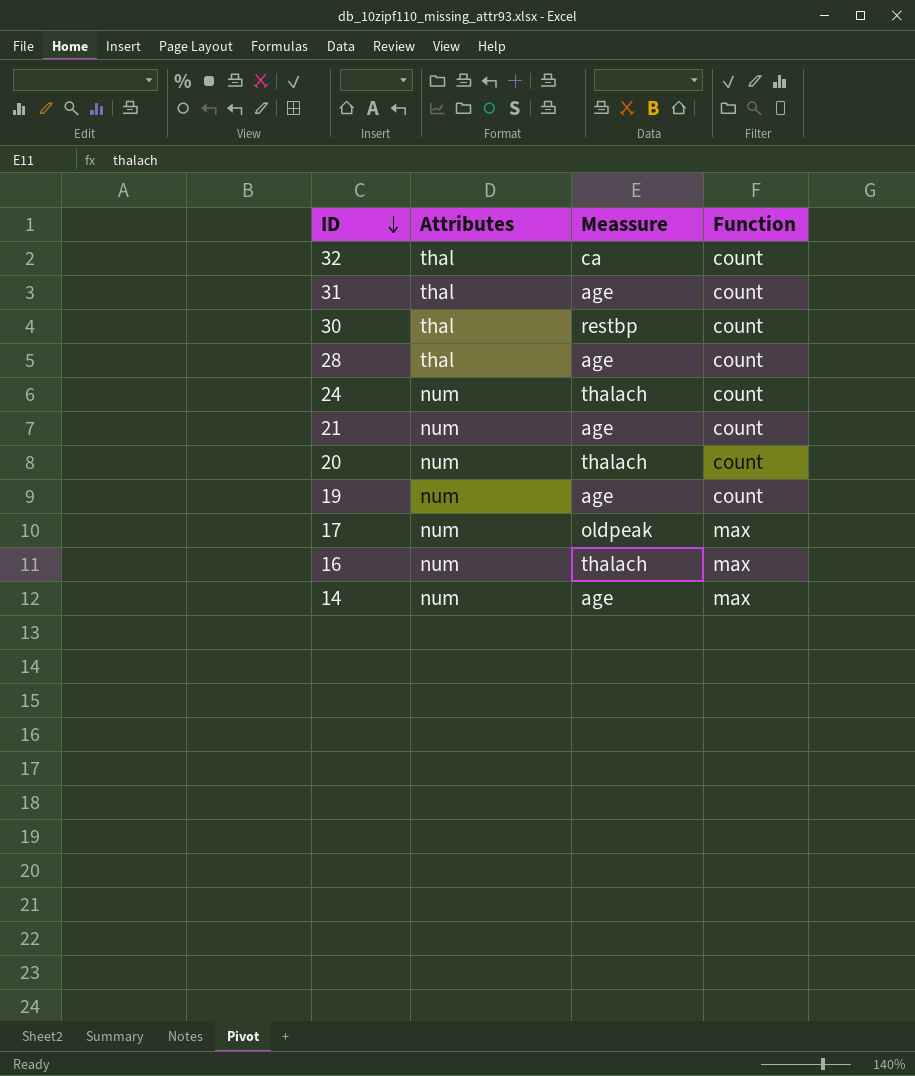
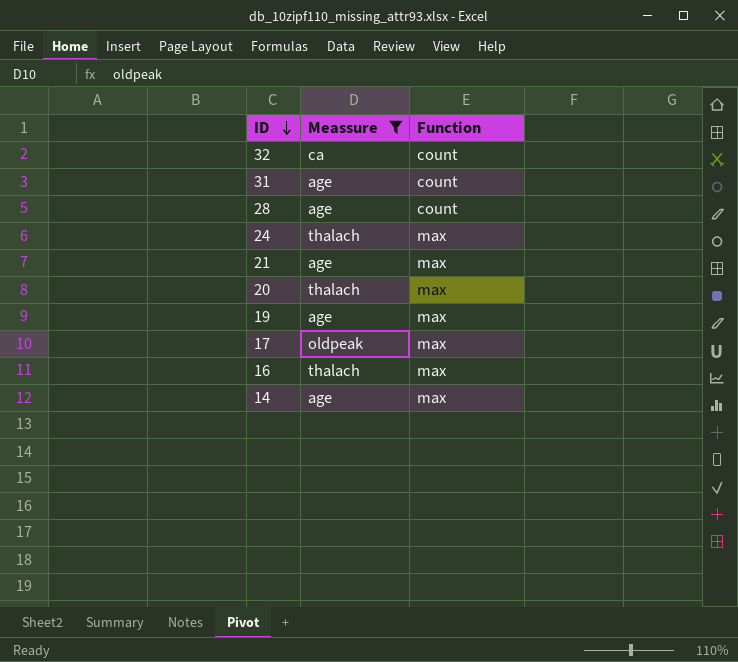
filter: none -> Meassure != restbp
column Attributes | position: 2 -> none
24 | Function: count -> max
21 | Function: count -> max
20 | Function: count -> max
19 | Function: count -> max

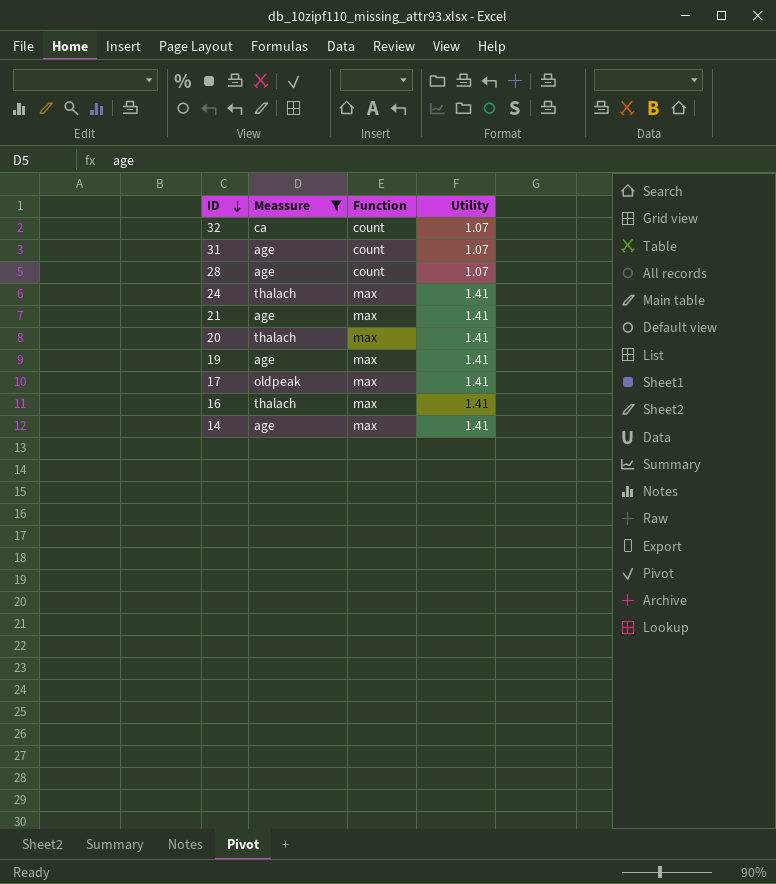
column Utility | position: none -> 4

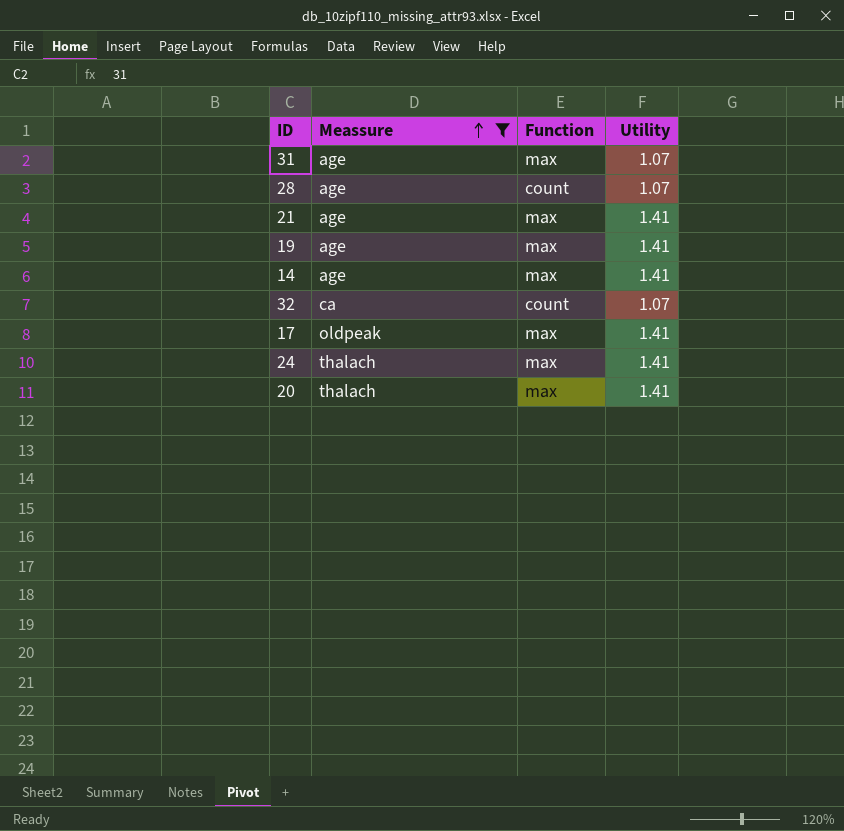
row order: ID descending -> Meassure ascending
row 16: thalach | max | 1.41 -> none
31 | Function: count -> max

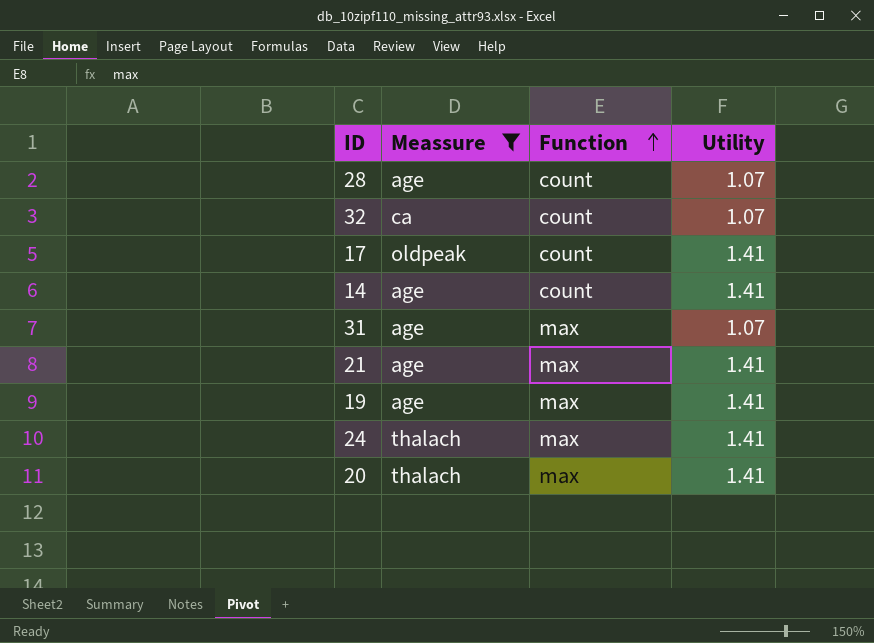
row order: Meassure ascending -> Function ascending
17 | Function: max -> count
14 | Function: max -> count

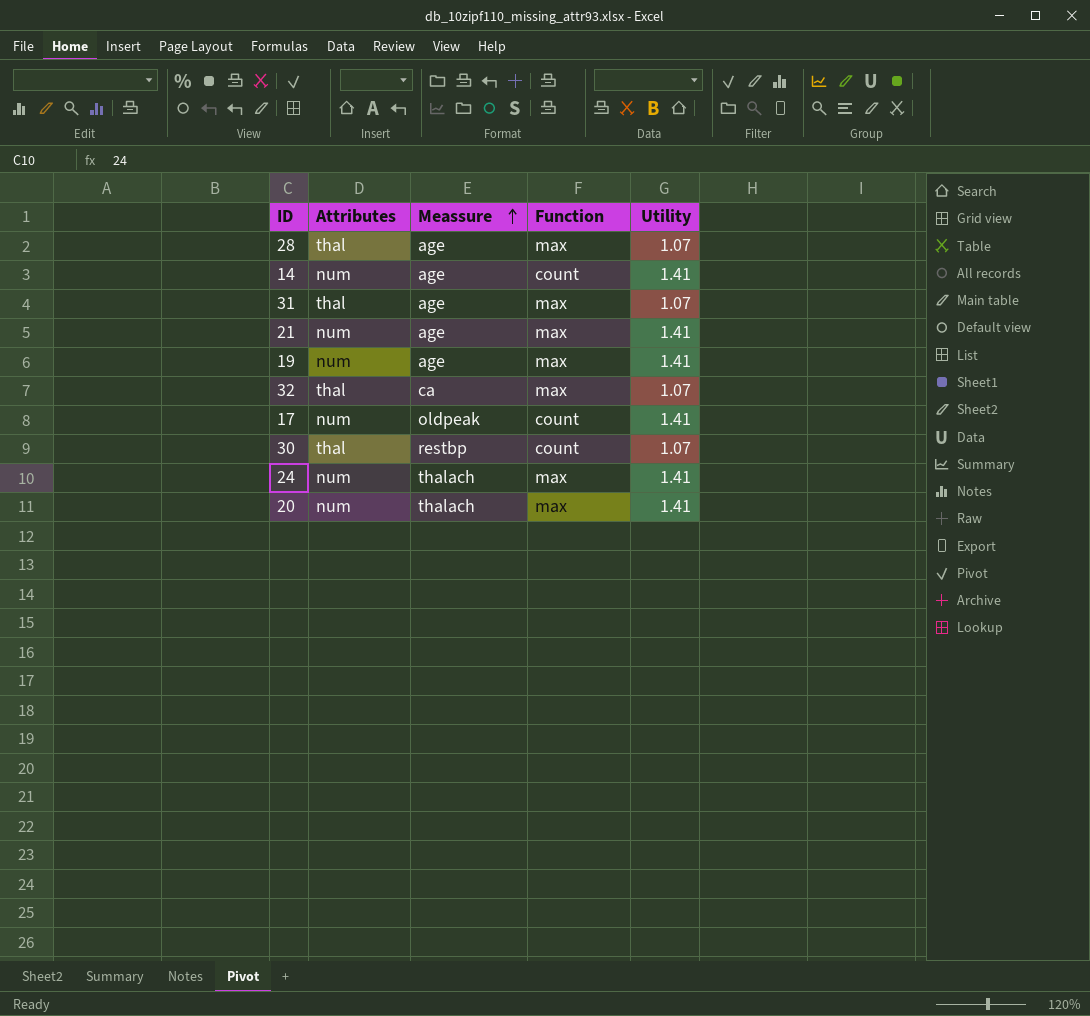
filter: Meassure != restbp -> none
row order: Function ascending -> Meassure ascending
column Attributes | position: none -> 2
28 | Function: count -> max
32 | Function: count -> max

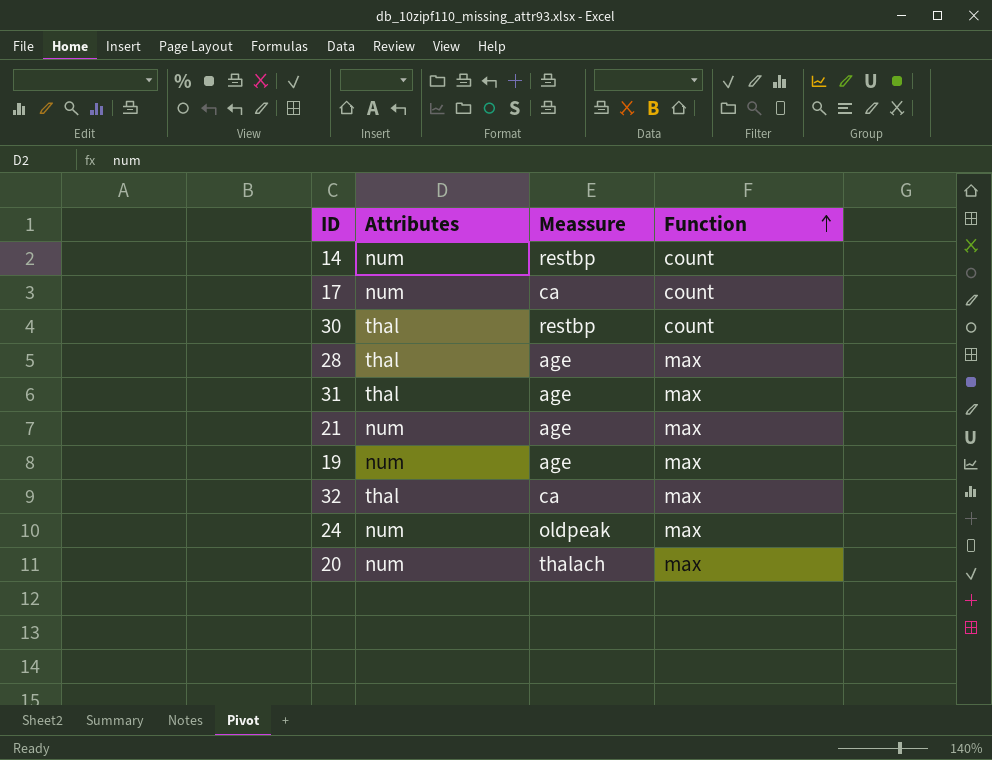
row order: Meassure ascending -> Function ascending
column Utility | position: 5 -> none
14 | Meassure: age -> restbp
17 | Meassure: oldpeak -> ca
24 | Meassure: thalach -> oldpeak

